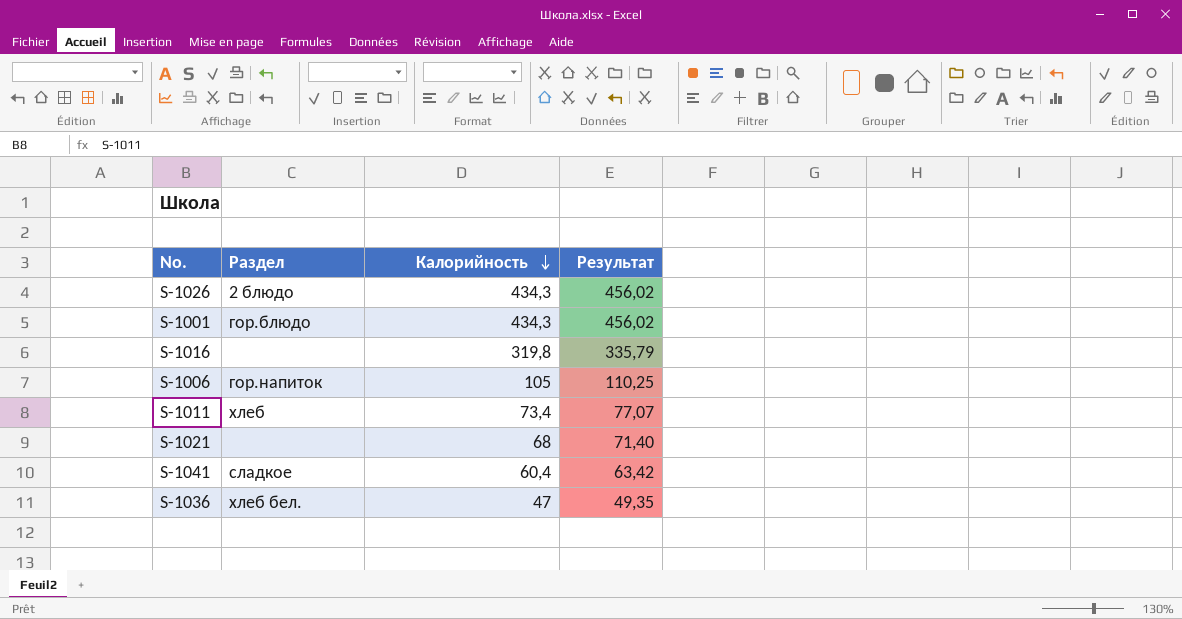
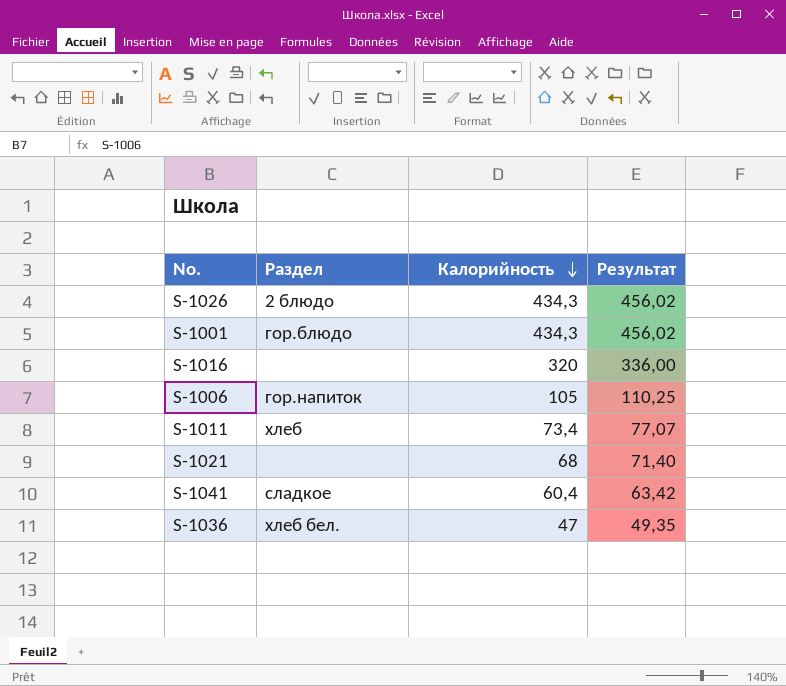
S-1016 | Калорийность: 319,8 -> 320
S-1016 | Результат: 335,79 -> 336,00

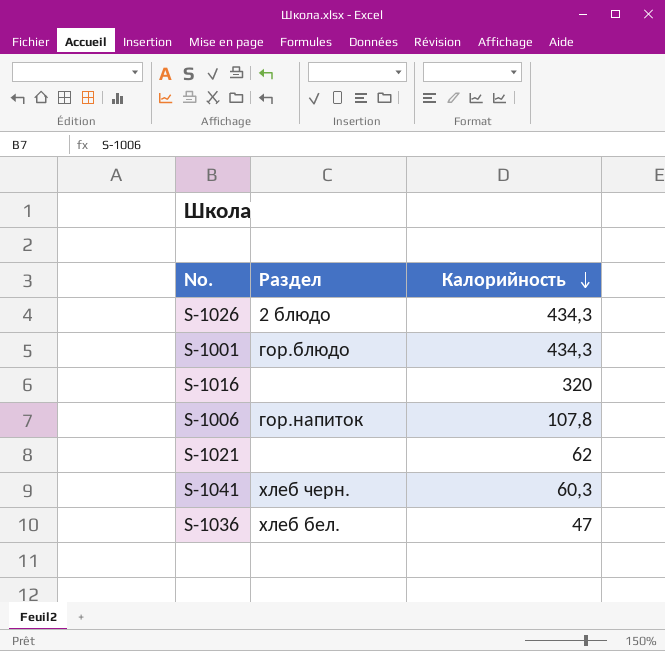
column Результат | formula: [Калорийность] * 1,05 -> none
row S-1011: хлеб | 73,4 | 77,07 -> none
S-1006 | Калорийность: 105 -> 107,8
S-1021 | Калорийность: 68 -> 62
S-1041 | Раздел: сладкое -> хлеб черн.
S-1041 | Калорийность: 60,4 -> 60,3

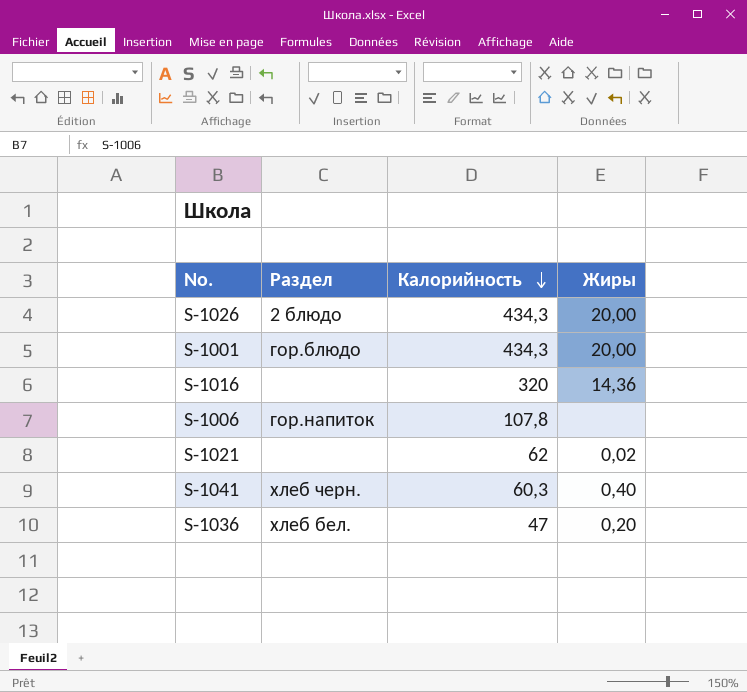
column Жиры | position: none -> 4

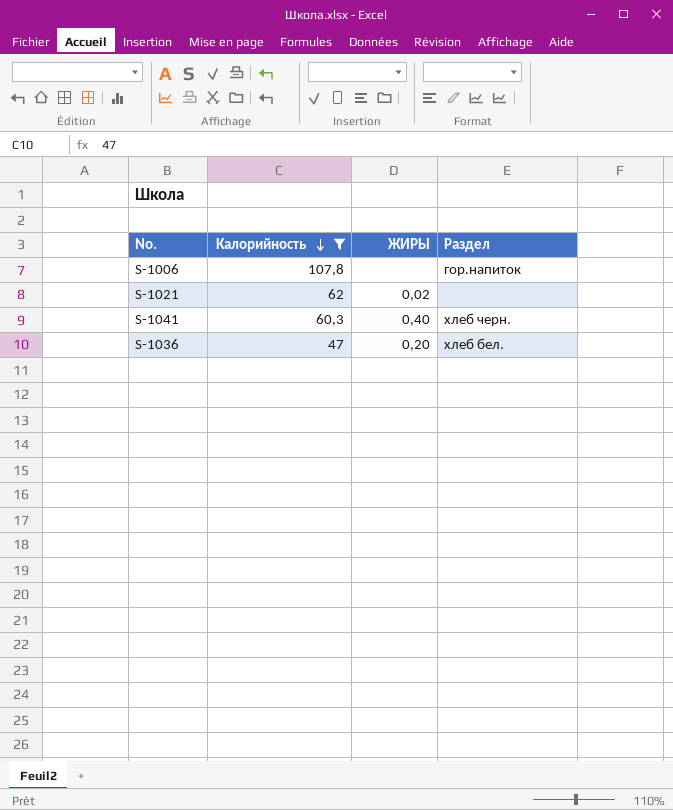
filter: none -> Калорийность <= 107,8
column name: Жиры -> ЖИРЫ
column Раздел | position: 2 -> 4

